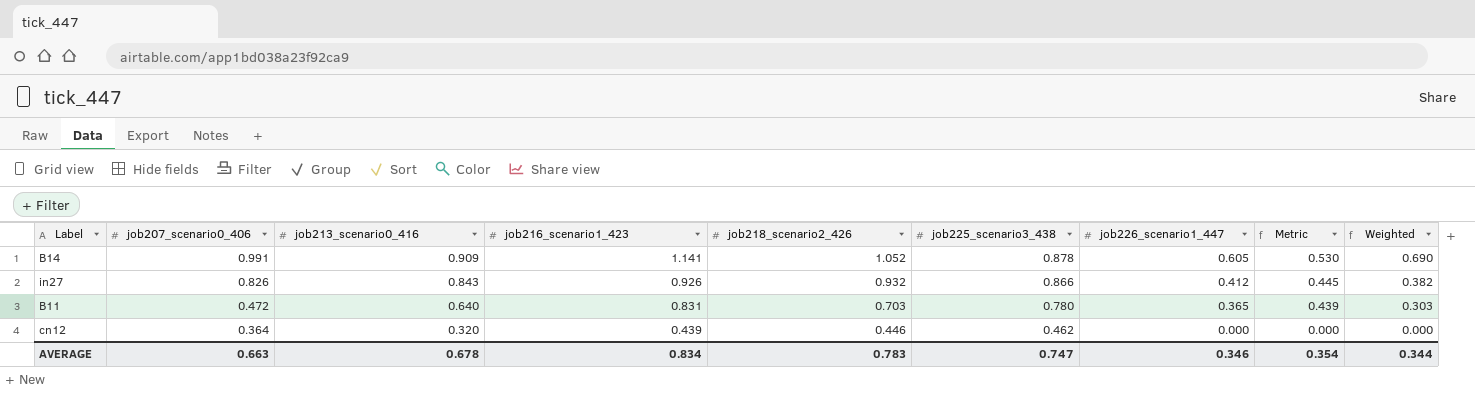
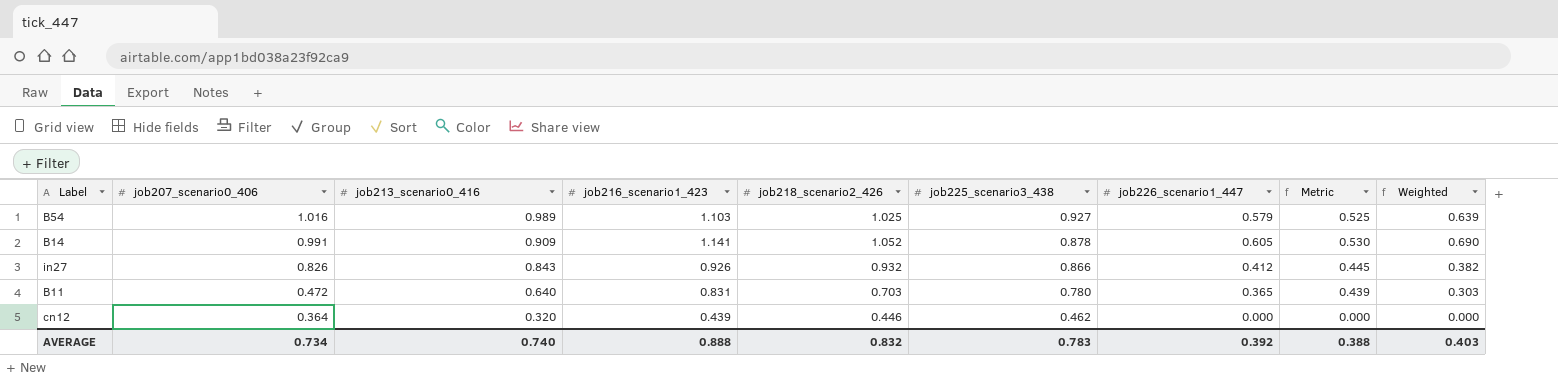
row B54: none -> 1.016 | 0.989 | 1.103 | 1.025 | 0.927 | 0.579 | 0.525 | 0.639
AVERAGE | job207_scenario0_406: 0.663 -> 0.734
AVERAGE | job213_scenario0_416: 0.678 -> 0.740
AVERAGE | job216_scenario1_423: 0.834 -> 0.888
AVERAGE | job218_scenario2_426: 0.783 -> 0.832
AVERAGE | job225_scenario3_438: 0.747 -> 0.783
AVERAGE | job226_scenario1_447: 0.346 -> 0.392
AVERAGE | Metric: 0.354 -> 0.388
AVERAGE | Weighted: 0.344 -> 0.403

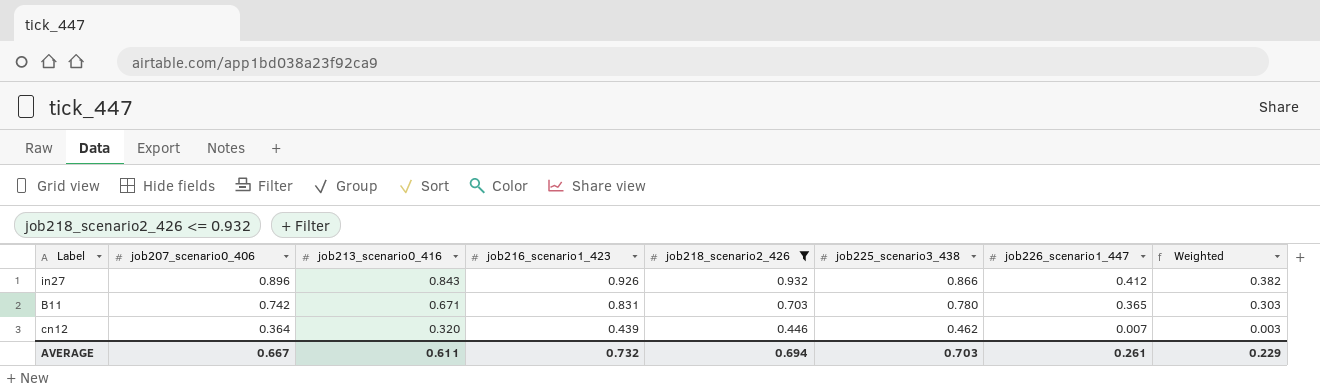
filter: none -> job218_scenario2_426 <= 0.932
column Metric | formula: [job226_scenario1_447] / [job216_scenario1_423] -> none
in27 | job207_scenario0_406: 0.826 -> 0.896
B11 | job207_scenario0_406: 0.472 -> 0.742
B11 | job213_scenario0_416: 0.640 -> 0.671
cn12 | job226_scenario1_447: 0.000 -> 0.007
cn12 | Weighted: 0.000 -> 0.003
AVERAGE | job207_scenario0_406: 0.734 -> 0.667
AVERAGE | job213_scenario0_416: 0.740 -> 0.611
AVERAGE | job216_scenario1_423: 0.888 -> 0.732
AVERAGE | job218_scenario2_426: 0.832 -> 0.694
AVERAGE | job225_scenario3_438: 0.783 -> 0.703
AVERAGE | job226_scenario1_447: 0.392 -> 0.261
AVERAGE | Weighted: 0.403 -> 0.229

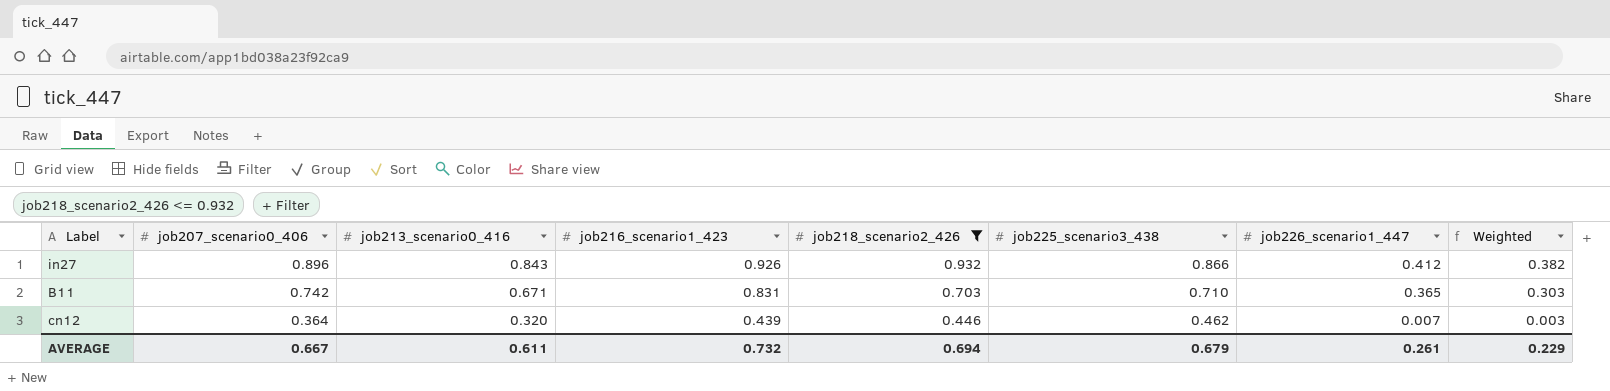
B11 | job225_scenario3_438: 0.780 -> 0.710
AVERAGE | job225_scenario3_438: 0.703 -> 0.679

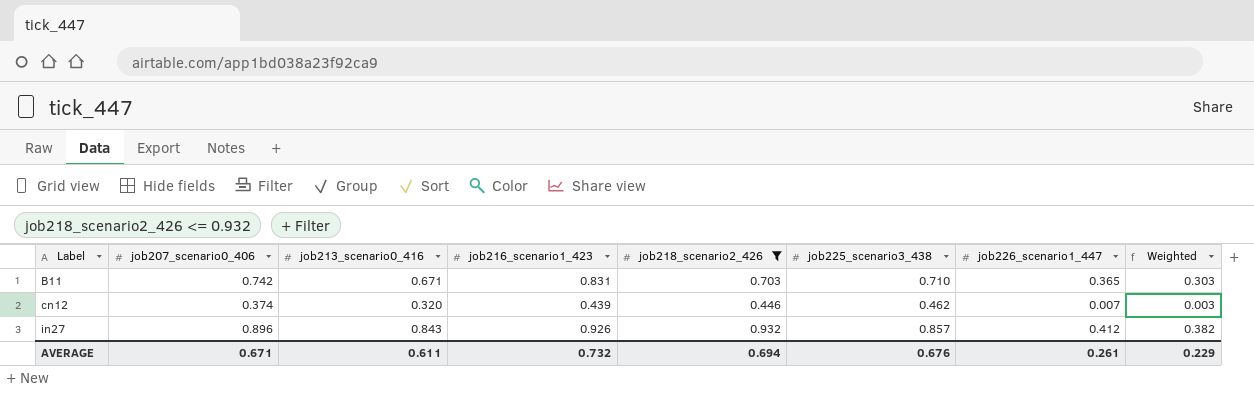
row order: job207_scenario0_406 descending -> Label ascending
cn12 | job207_scenario0_406: 0.364 -> 0.374
in27 | job225_scenario3_438: 0.866 -> 0.857
AVERAGE | job207_scenario0_406: 0.667 -> 0.671
AVERAGE | job225_scenario3_438: 0.679 -> 0.676

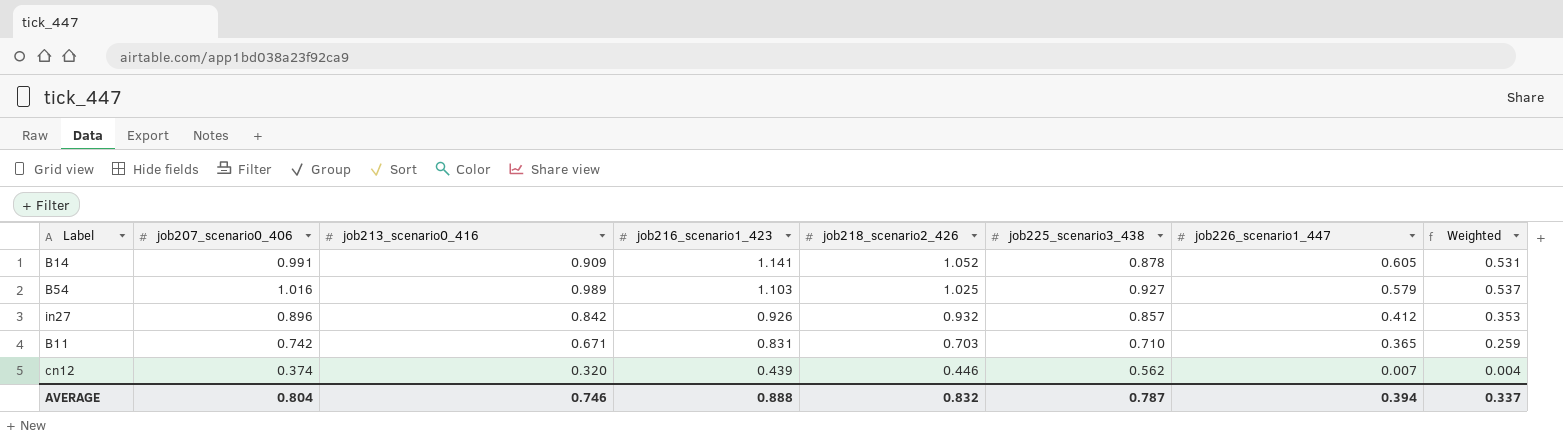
filter: job218_scenario2_426 <= 0.932 -> none
row order: Label ascending -> job216_scenario1_423 descending
column Weighted | formula: [job216_scenario1_423] * [job226_scenario1_447] -> [job225_scenario3_438] * [job226_scenario1_447]
in27 | job213_scenario0_416: 0.843 -> 0.842
cn12 | job225_scenario3_438: 0.462 -> 0.562
AVERAGE | job207_scenario0_406: 0.671 -> 0.804
AVERAGE | job213_scenario0_416: 0.611 -> 0.746
AVERAGE | job216_scenario1_423: 0.732 -> 0.888
AVERAGE | job218_scenario2_426: 0.694 -> 0.832
AVERAGE | job225_scenario3_438: 0.676 -> 0.787
AVERAGE | job226_scenario1_447: 0.261 -> 0.394
AVERAGE | Weighted: 0.229 -> 0.337

